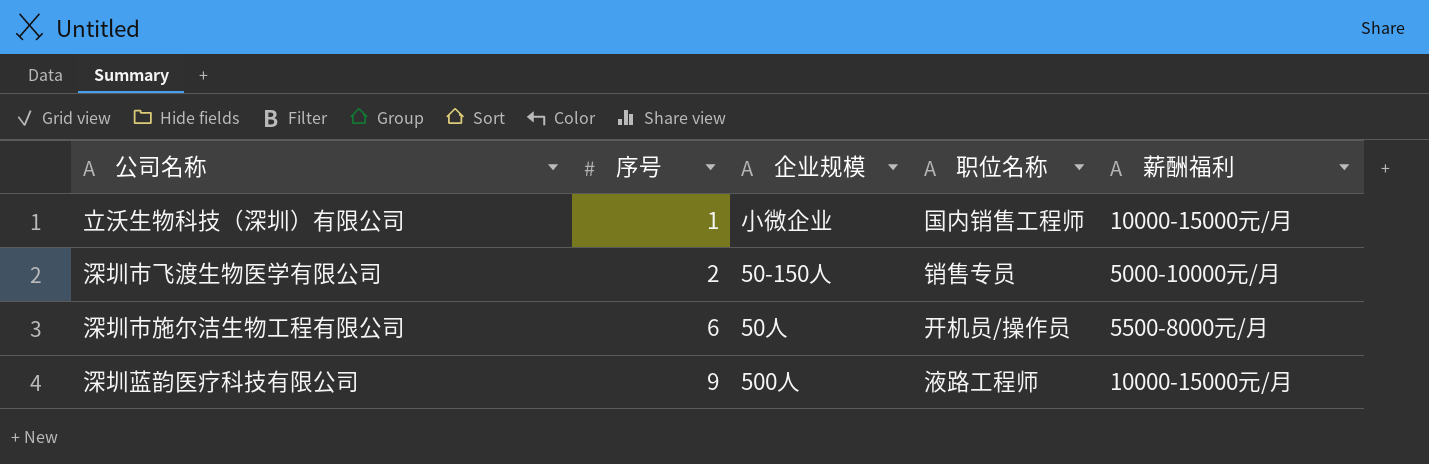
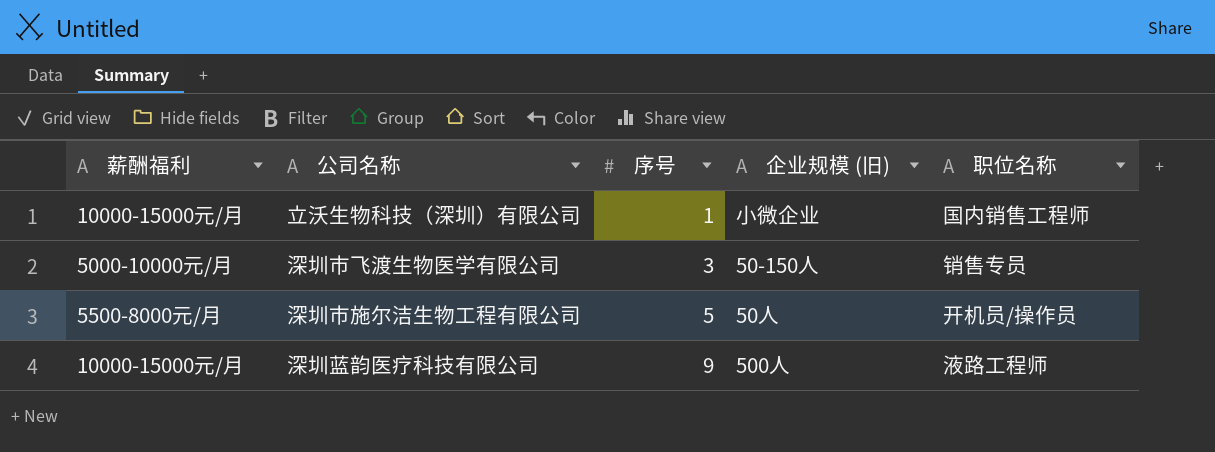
column 薪酬福利 | position: 5 -> 1
column name: 企业规模 -> 企业规模 (旧)
深圳市飞渡生物医学有限公司 | 序号: 2 -> 3
深圳市施尔洁生物工程有限公司 | 序号: 6 -> 5

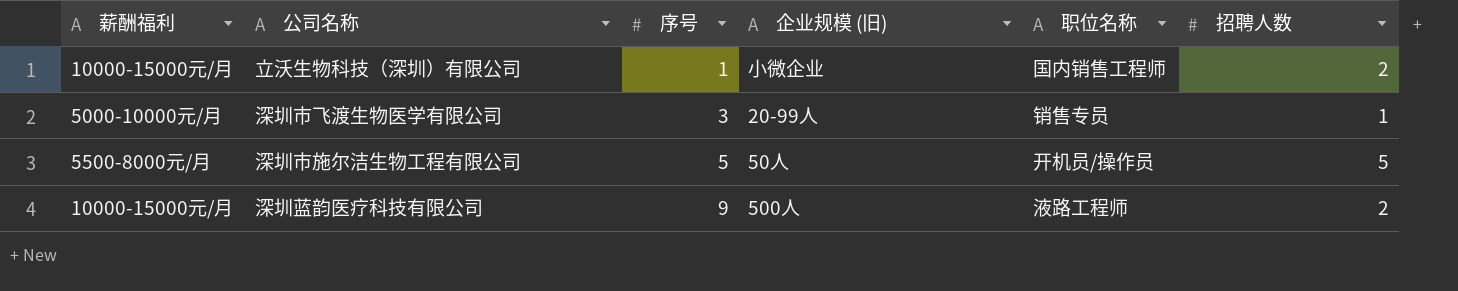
column 招聘人数 | position: none -> 6
深圳市飞渡生物医学有限公司 | 企业规模 (旧): 50-150人 -> 20-99人

